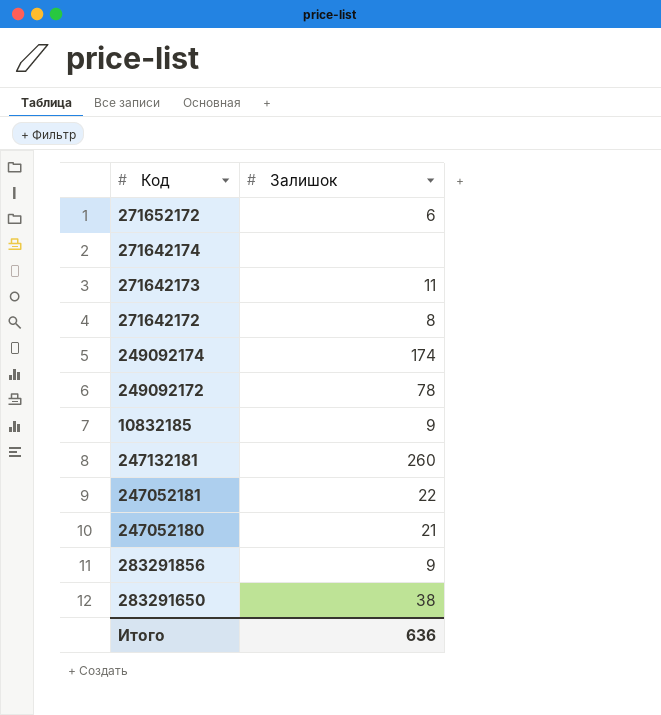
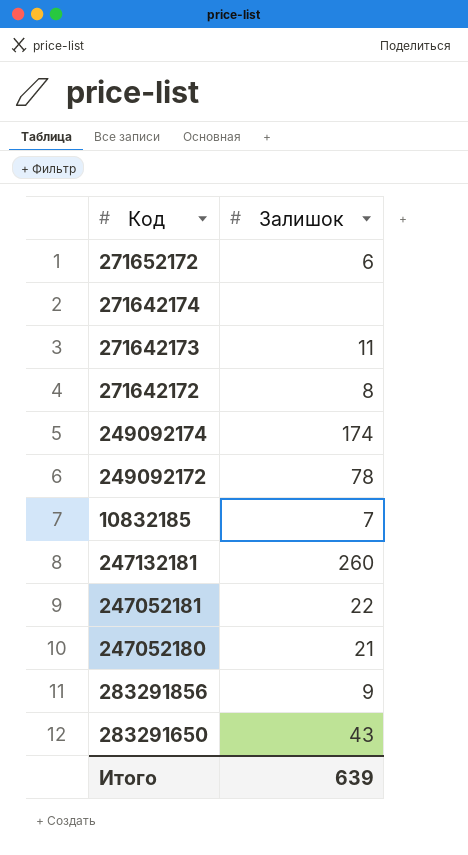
10832185 | Залишок: 9 -> 7
283291650 | Залишок: 38 -> 43
Итого | Залишок: 636 -> 639

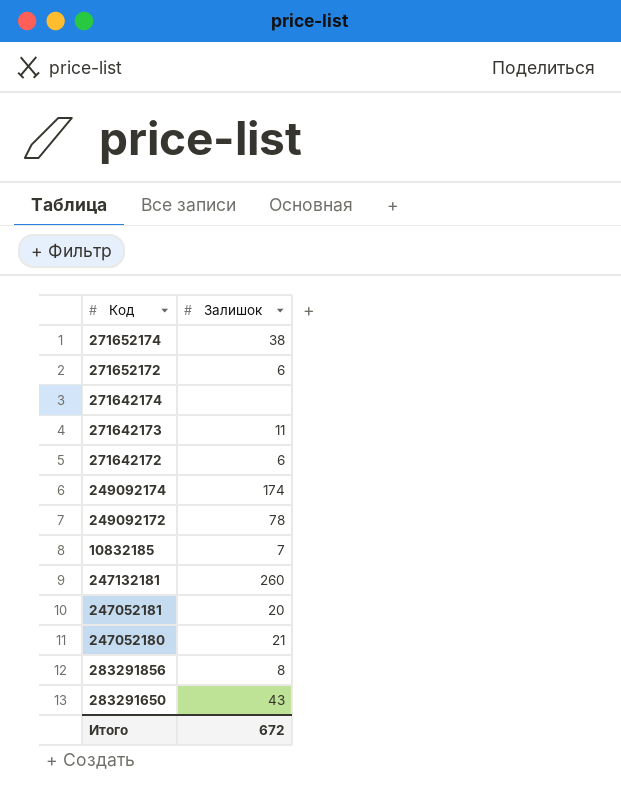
row 271652174: none -> 38
271642172 | Залишок: 8 -> 6
247052181 | Залишок: 22 -> 20
283291856 | Залишок: 9 -> 8
Итого | Залишок: 639 -> 672

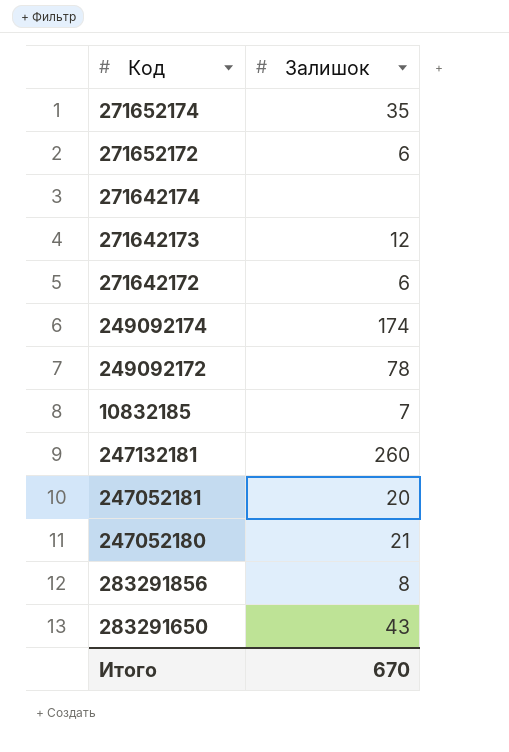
271652174 | Залишок: 38 -> 35
271642173 | Залишок: 11 -> 12
Итого | Залишок: 672 -> 670

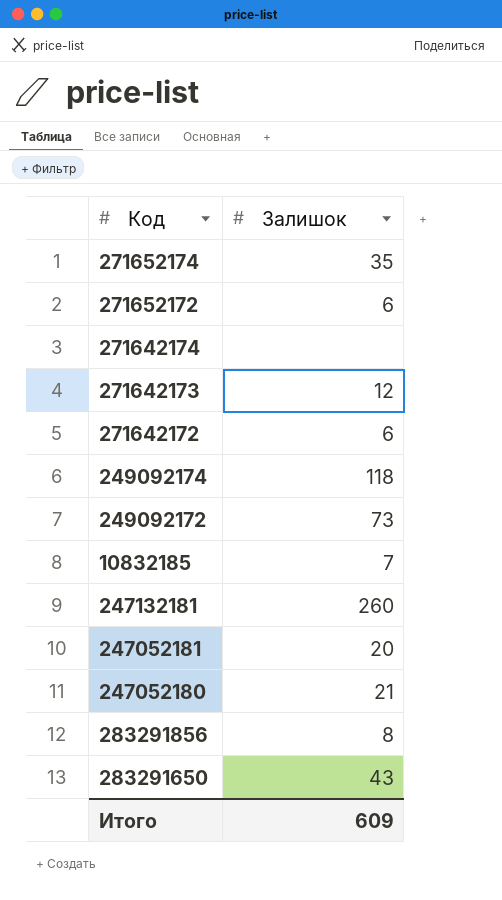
249092174 | Залишок: 174 -> 118
249092172 | Залишок: 78 -> 73
Итого | Залишок: 670 -> 609

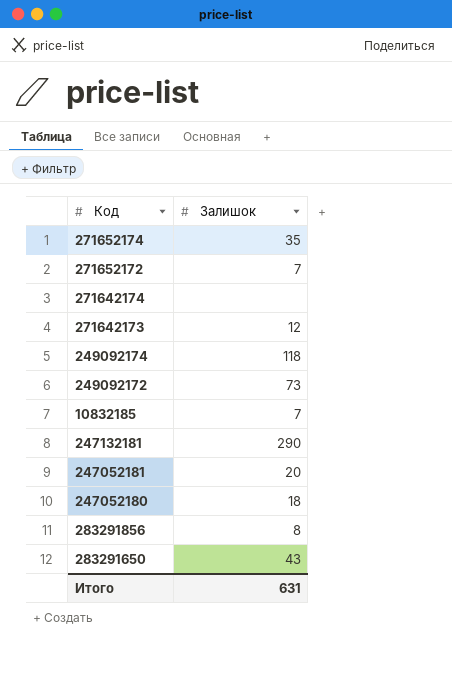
row 271642172: 6 -> none
271652172 | Залишок: 6 -> 7
247132181 | Залишок: 260 -> 290
247052180 | Залишок: 21 -> 18
Итого | Залишок: 609 -> 631

